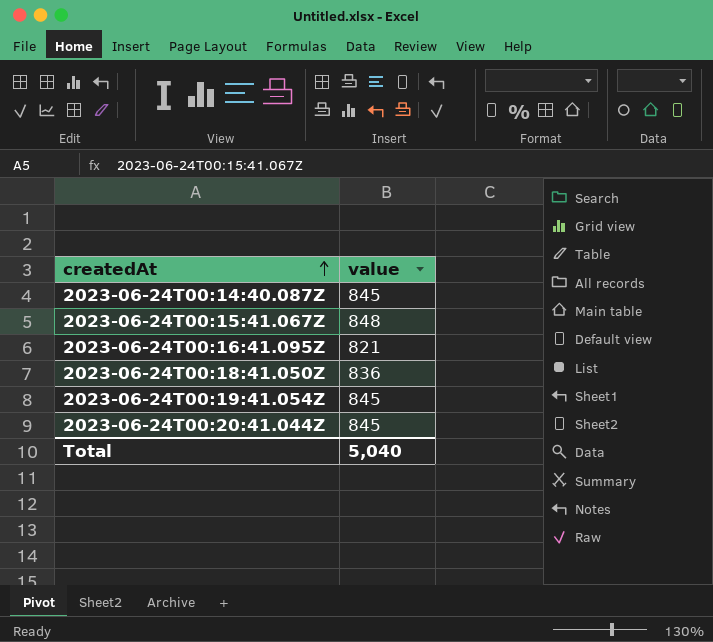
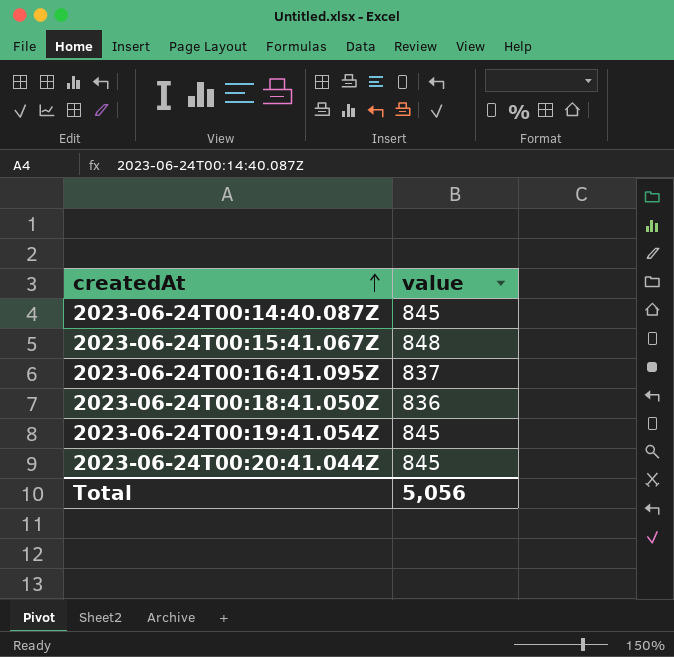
2023-06-24T00:16:41.095Z | value: 821 -> 837
Total | value: 5,040 -> 5,056

